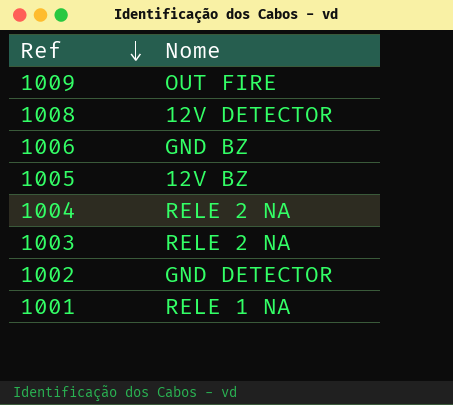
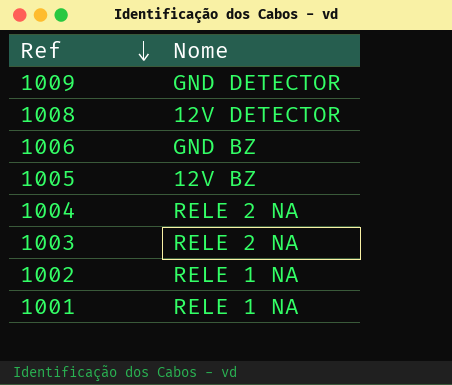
1009 | Nome: OUT FIRE -> GND DETECTOR
1002 | Nome: GND DETECTOR -> RELE 1 NA

